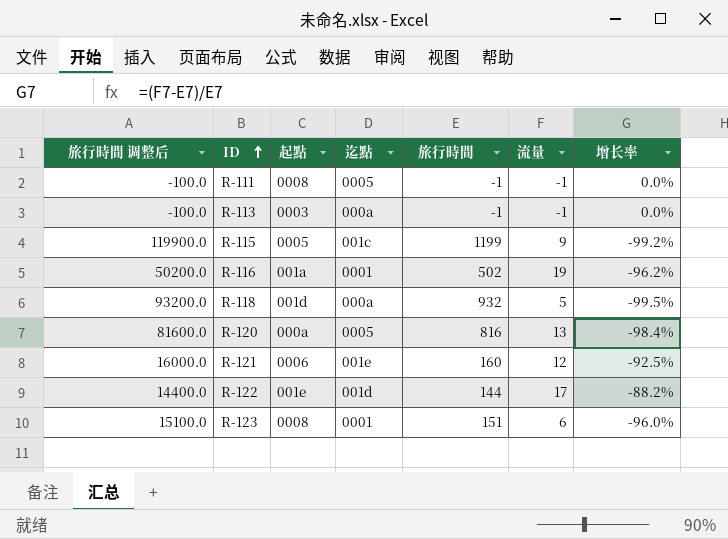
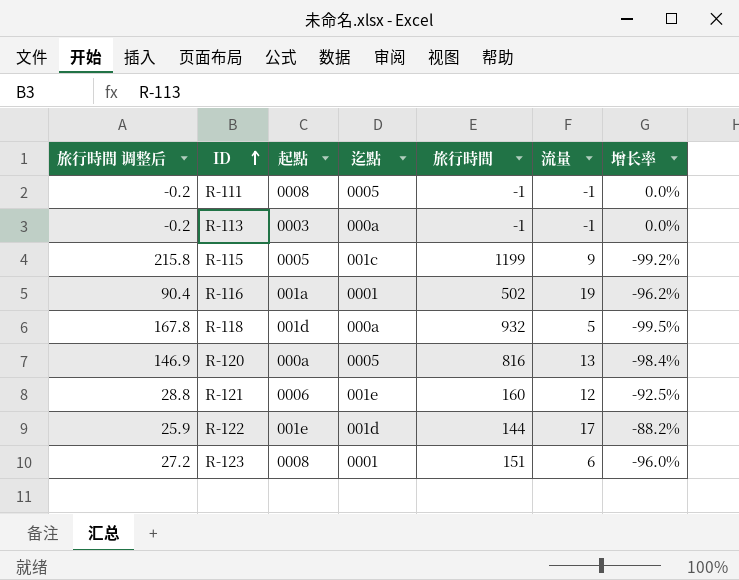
column 旅行時間 调整后 | formula: [旅行時間] * 100 -> [旅行時間] * 0.18

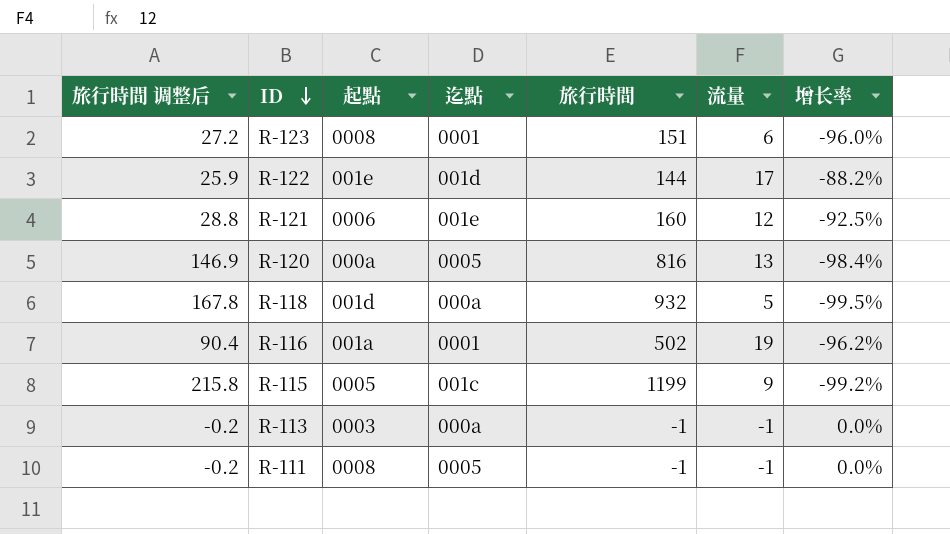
row order: ID ascending -> ID descending

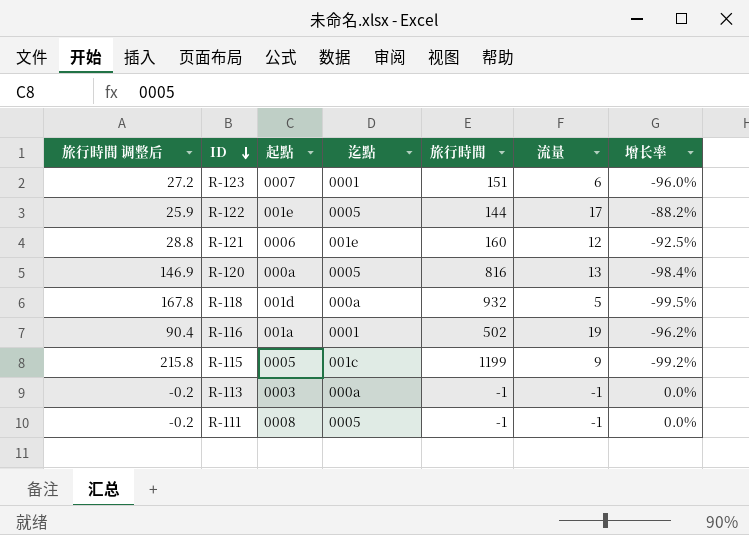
R-123 | 起點: 0008 -> 0007
R-122 | 迄點: 001d -> 0005

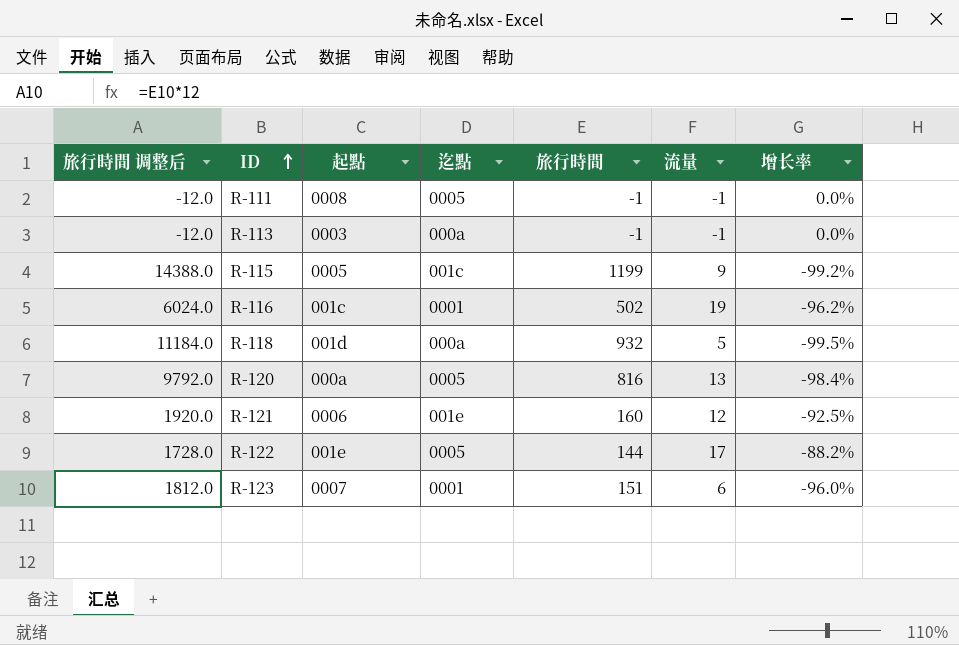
row order: ID descending -> ID ascending
column 旅行時間 调整后 | formula: [旅行時間] * 0.18 -> [旅行時間] * 12
R-116 | 起點: 001a -> 001c

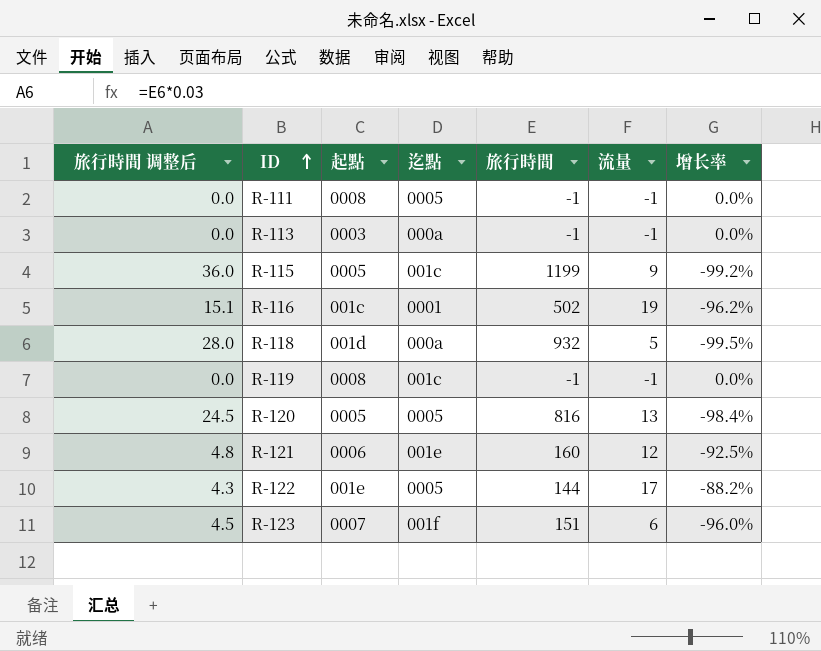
column 旅行時間 调整后 | formula: [旅行時間] * 12 -> [旅行時間] * 0.03
row R-119: none -> 0.0 | 0008 | 001c | -1 | -1 | 0.0%
R-120 | 起點: 000a -> 0005
R-123 | 迄點: 0001 -> 001f

